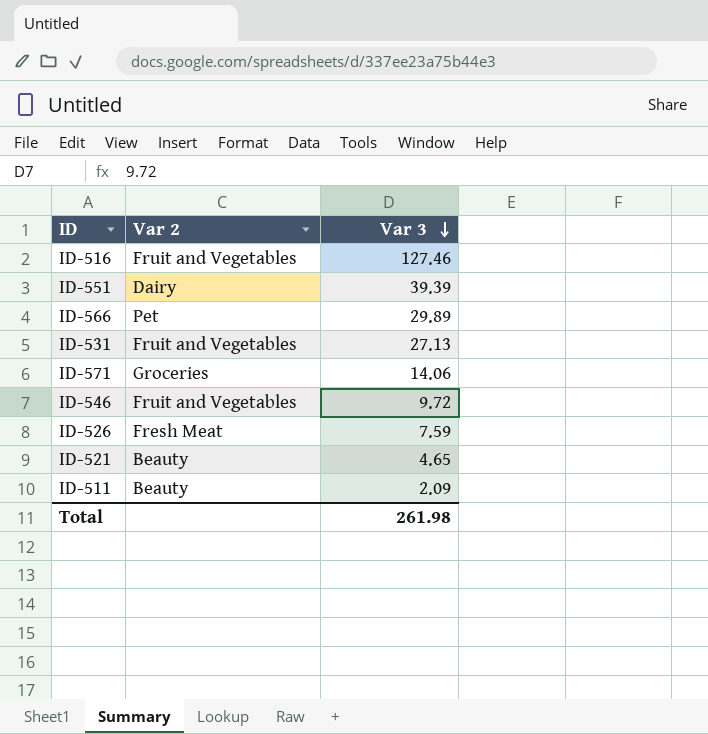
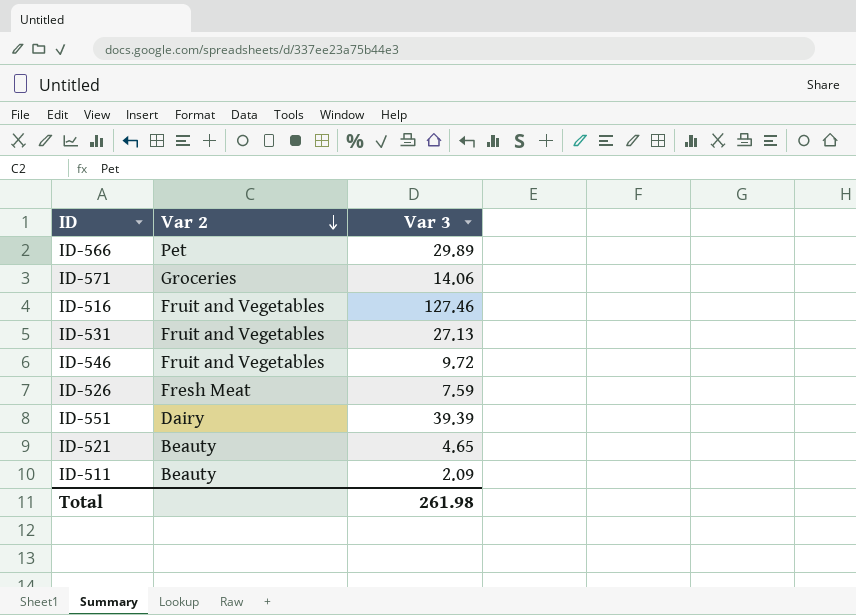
row order: Var 3 descending -> Var 2 descending

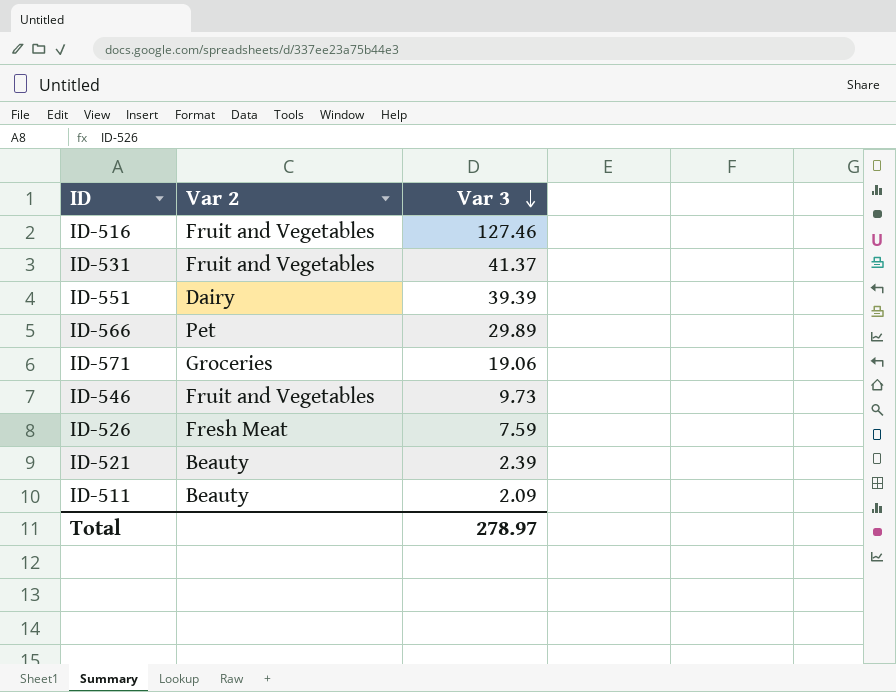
row order: Var 2 descending -> Var 3 descending
ID-531 | Var 3: 27.13 -> 41.37
ID-571 | Var 3: 14.06 -> 19.06
ID-546 | Var 3: 9.72 -> 9.73
ID-521 | Var 3: 4.65 -> 2.39
Total | Var 3: 261.98 -> 278.97

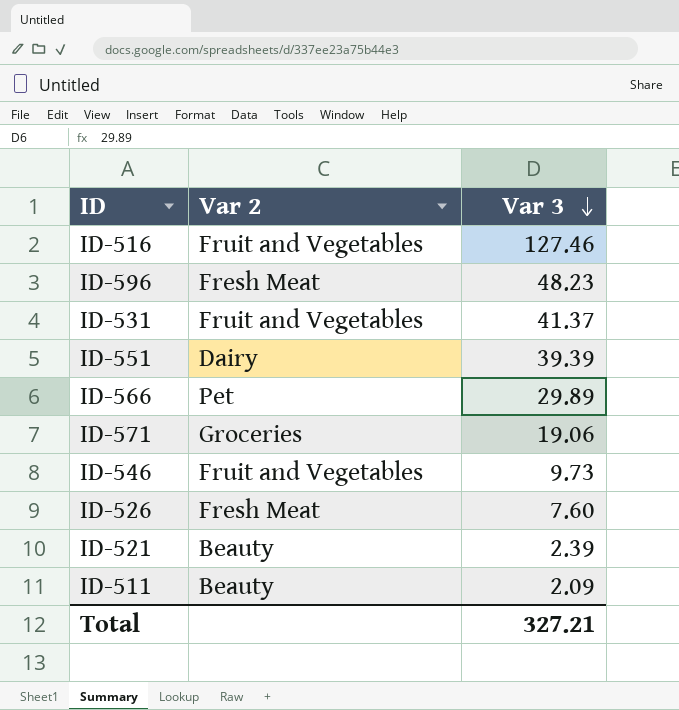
row ID-596: none -> Fresh Meat | 48.23
ID-526 | Var 3: 7.59 -> 7.60
Total | Var 3: 278.97 -> 327.21

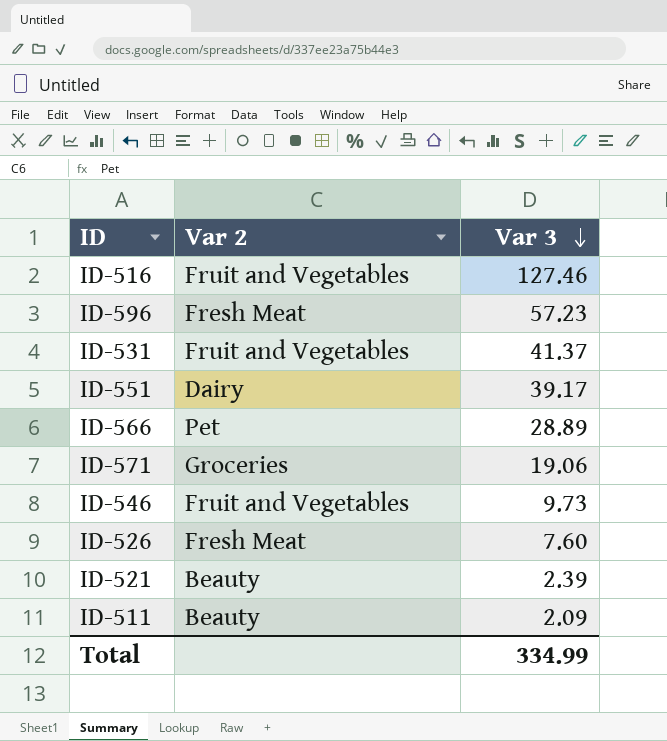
ID-596 | Var 3: 48.23 -> 57.23
ID-551 | Var 3: 39.39 -> 39.17
ID-566 | Var 3: 29.89 -> 28.89
Total | Var 3: 327.21 -> 334.99

